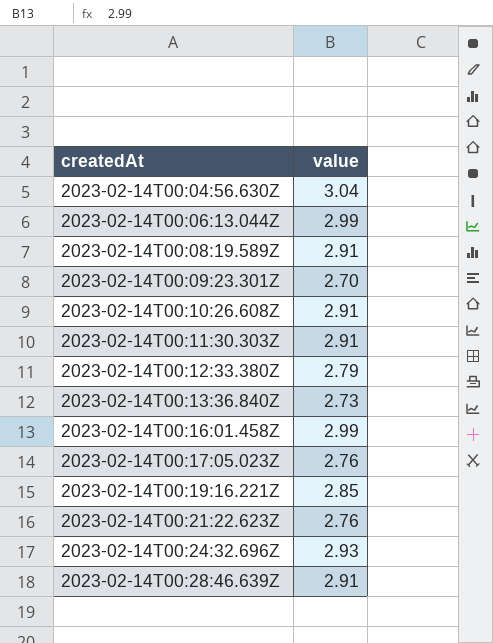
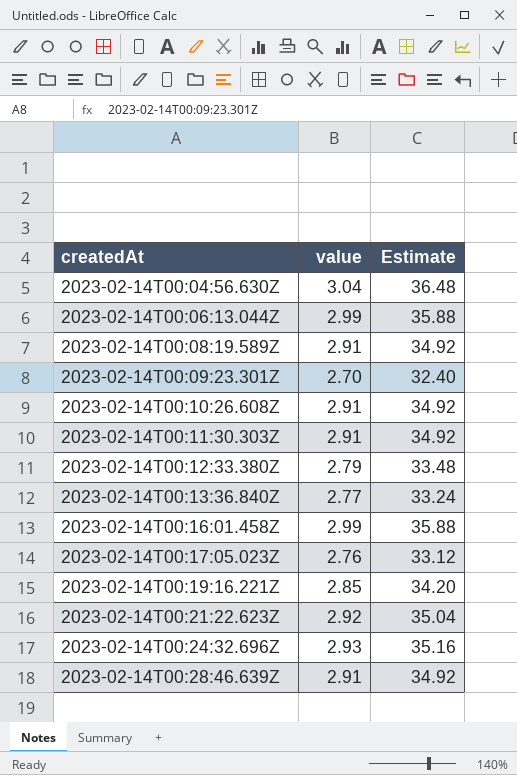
column Estimate | formula: none -> [value] * 12
2023-02-14T00:13:36.840Z | value: 2.73 -> 2.77
2023-02-14T00:21:22.623Z | value: 2.76 -> 2.92

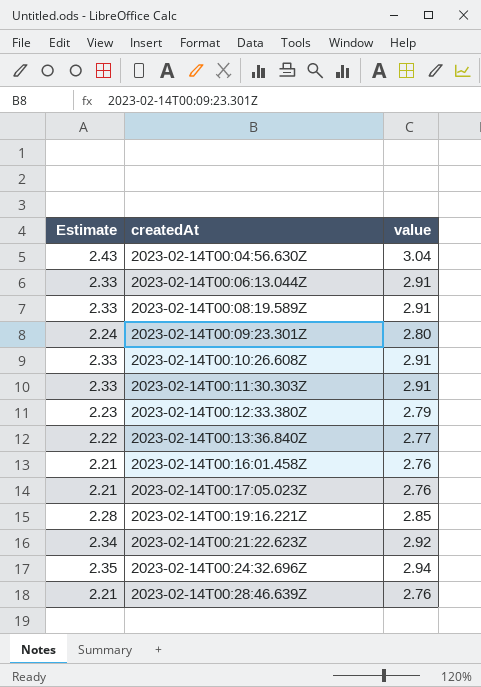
column Estimate | formula: [value] * 12 -> [value] * 0.8
column Estimate | position: 3 -> 1
2023-02-14T00:06:13.044Z | value: 2.99 -> 2.91
2023-02-14T00:09:23.301Z | value: 2.70 -> 2.80
2023-02-14T00:16:01.458Z | value: 2.99 -> 2.76
2023-02-14T00:24:32.696Z | value: 2.93 -> 2.94
2023-02-14T00:28:46.639Z | value: 2.91 -> 2.76

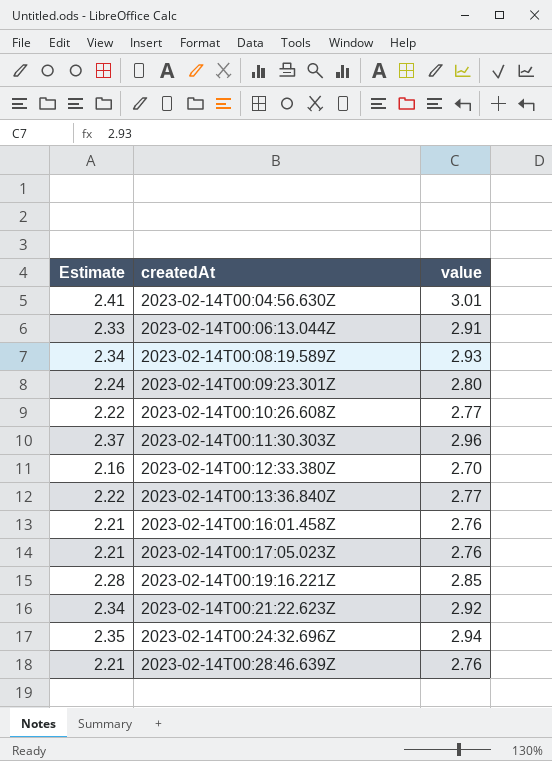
2023-02-14T00:04:56.630Z | Estimate: 2.43 -> 2.41
2023-02-14T00:04:56.630Z | value: 3.04 -> 3.01
2023-02-14T00:08:19.589Z | Estimate: 2.33 -> 2.34
2023-02-14T00:08:19.589Z | value: 2.91 -> 2.93
2023-02-14T00:10:26.608Z | Estimate: 2.33 -> 2.22
2023-02-14T00:10:26.608Z | value: 2.91 -> 2.77
2023-02-14T00:11:30.303Z | Estimate: 2.33 -> 2.37
2023-02-14T00:11:30.303Z | value: 2.91 -> 2.96
2023-02-14T00:12:33.380Z | Estimate: 2.23 -> 2.16
2023-02-14T00:12:33.380Z | value: 2.79 -> 2.70

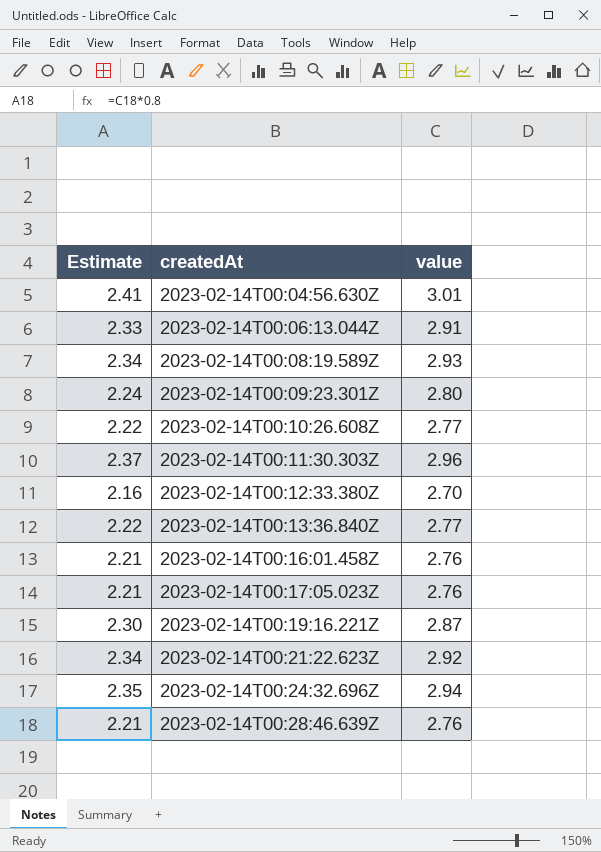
2023-02-14T00:19:16.221Z | Estimate: 2.28 -> 2.30
2023-02-14T00:19:16.221Z | value: 2.85 -> 2.87

